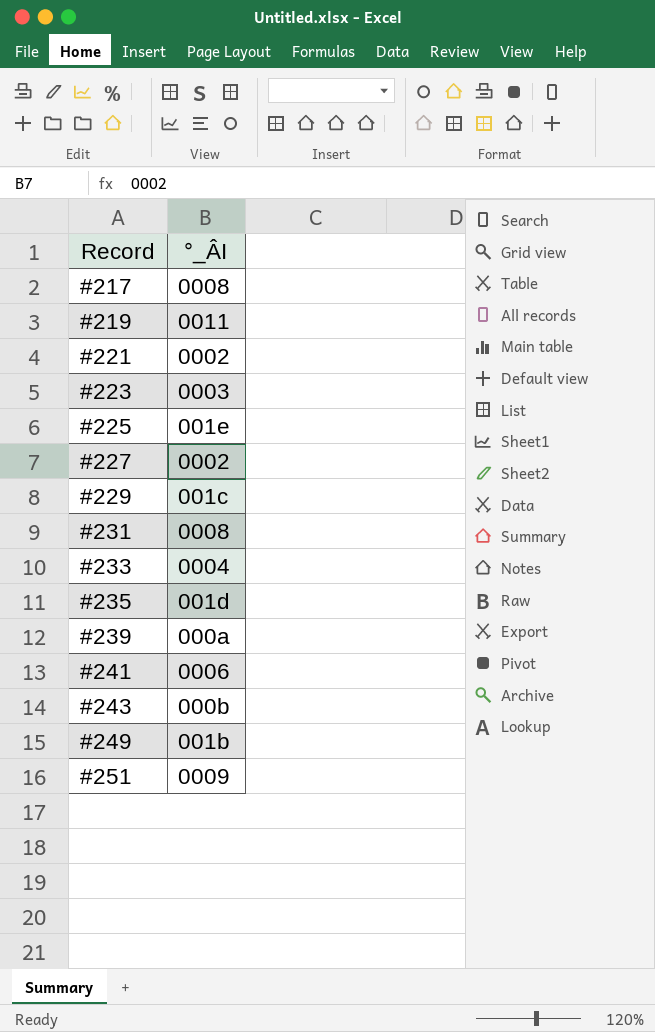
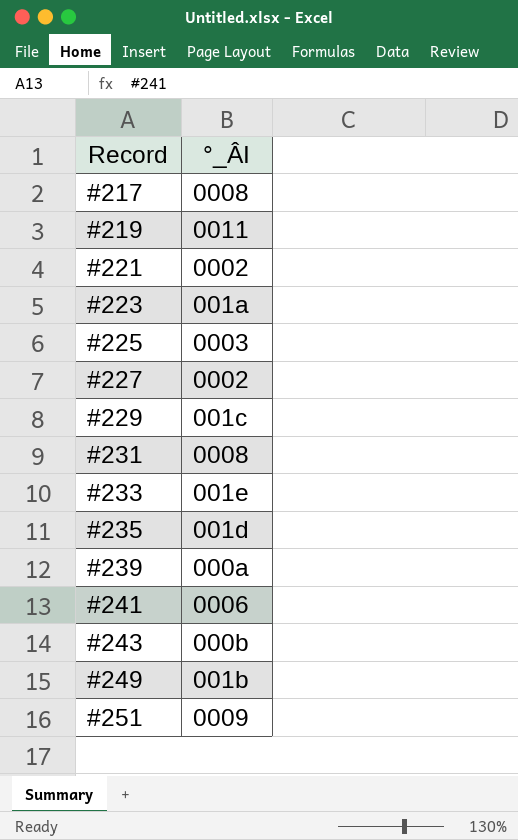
#223 | °_ÂI: 0003 -> 001a
#225 | °_ÂI: 001e -> 0003
#233 | °_ÂI: 0004 -> 001e

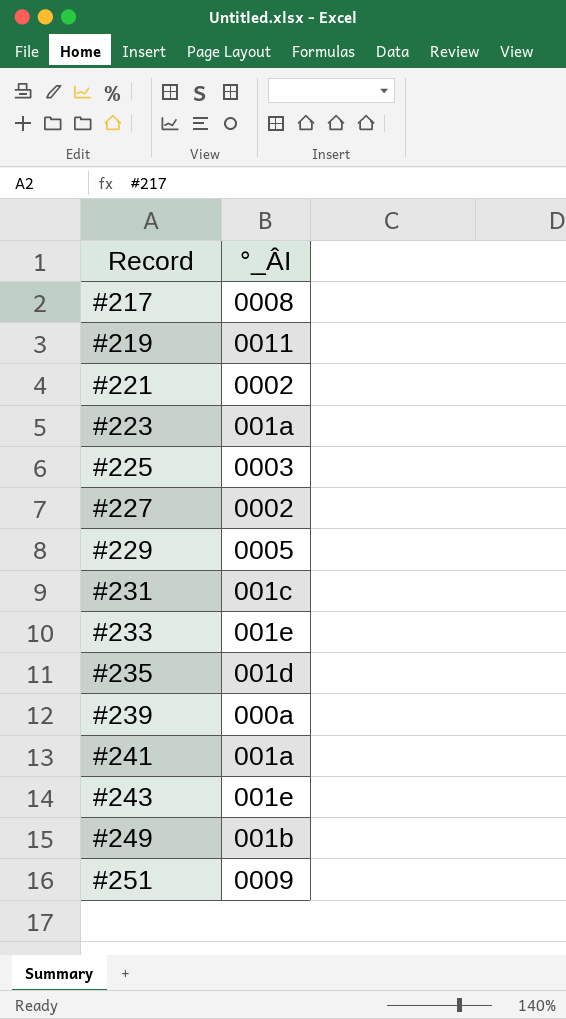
#229 | °_ÂI: 001c -> 0005
#231 | °_ÂI: 0008 -> 001c
#241 | °_ÂI: 0006 -> 001a
#243 | °_ÂI: 000b -> 001e

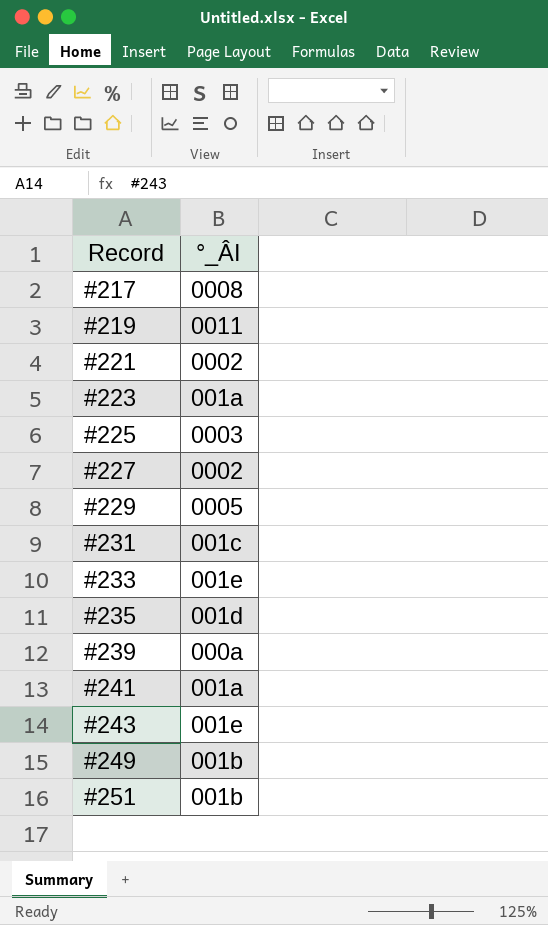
#251 | °_ÂI: 0009 -> 001b

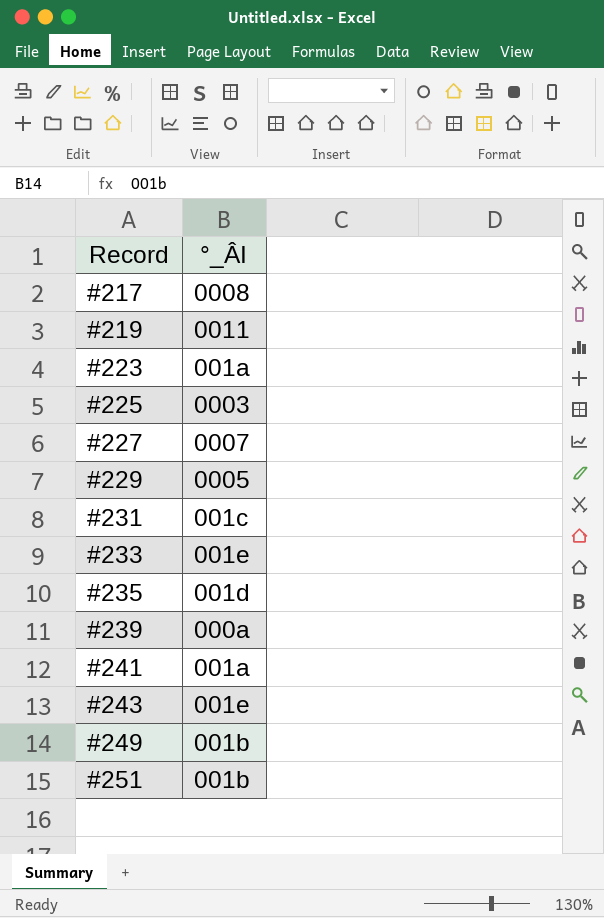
row #221: 0002 -> none
#227 | °_ÂI: 0002 -> 0007

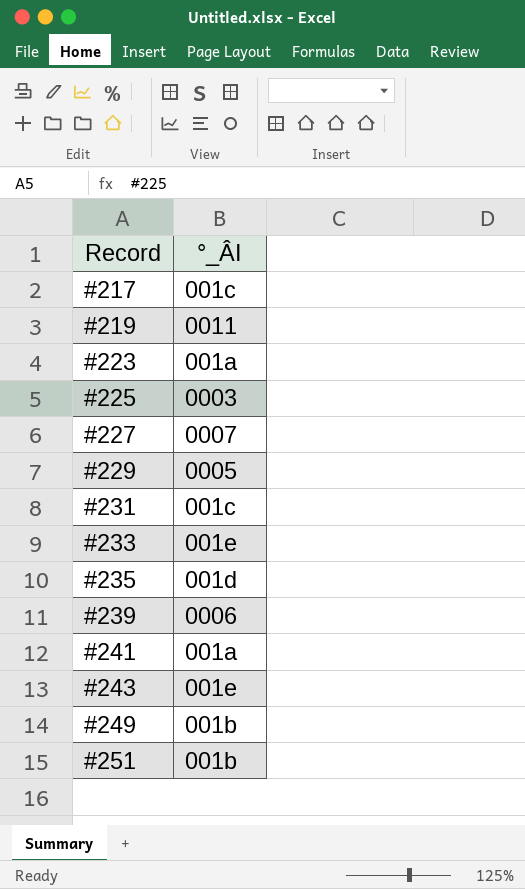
#217 | °_ÂI: 0008 -> 001c
#239 | °_ÂI: 000a -> 0006

